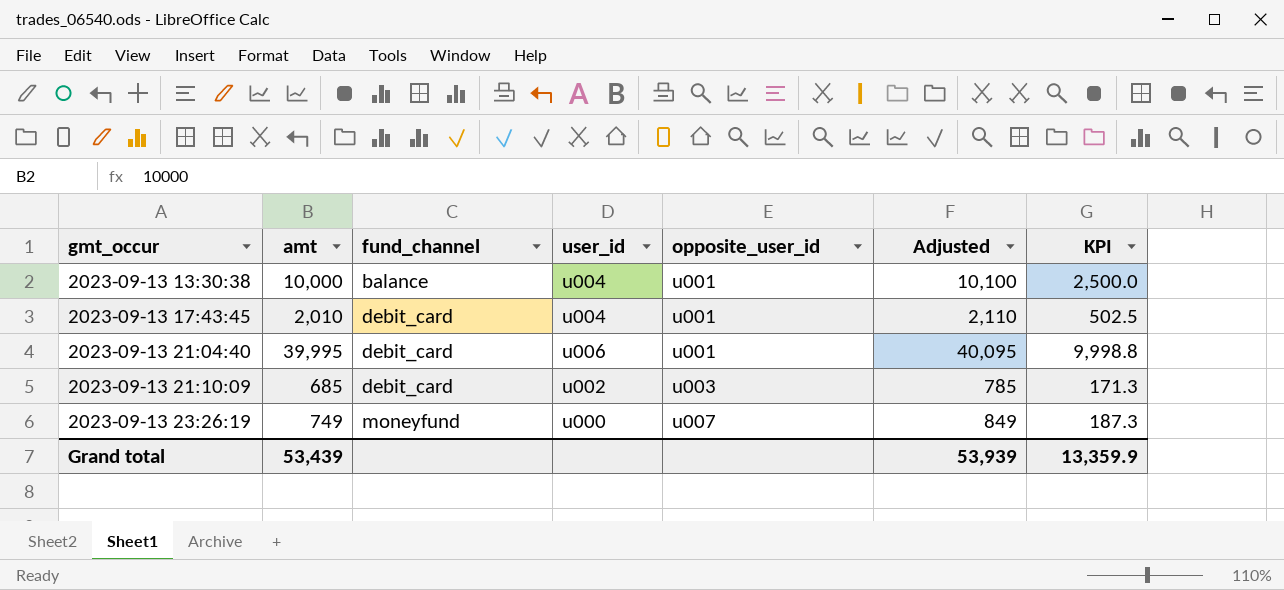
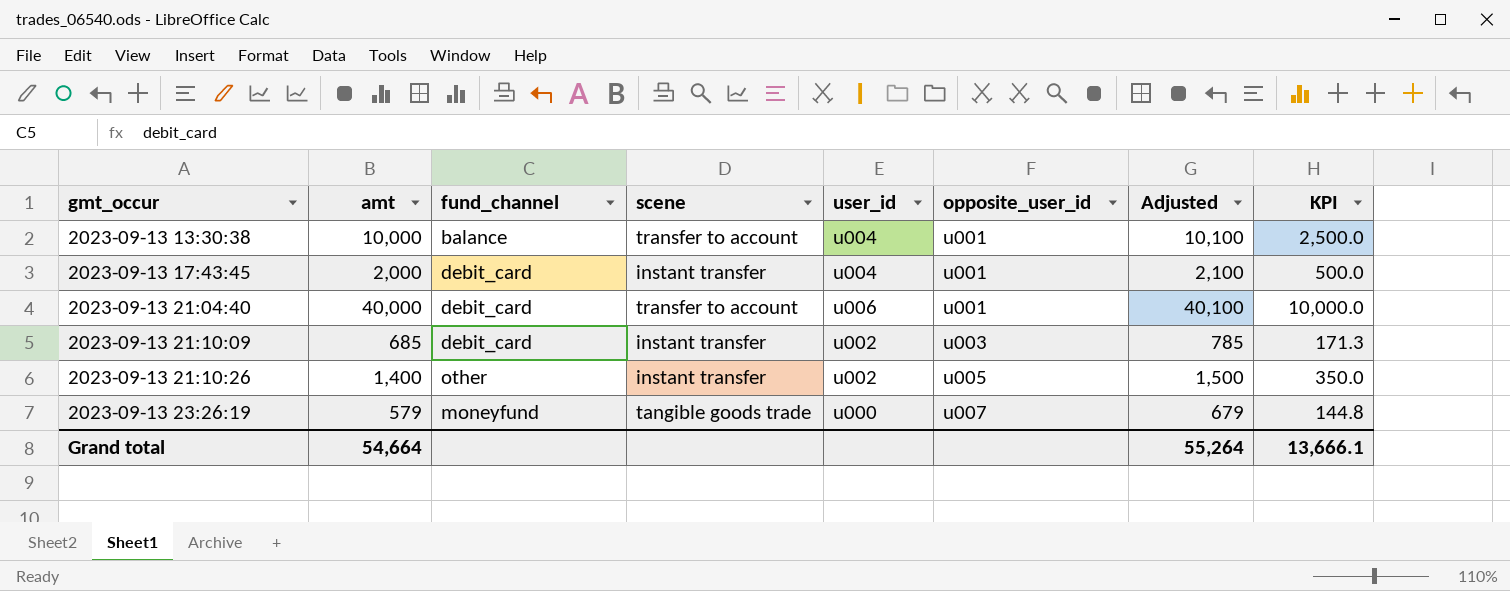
column scene | position: none -> 4
2023-09-13 17:43:45 | amt: 2,010 -> 2,000
2023-09-13 17:43:45 | Adjusted: 2,110 -> 2,100
2023-09-13 17:43:45 | KPI: 502.5 -> 500.0
2023-09-13 21:04:40 | amt: 39,995 -> 40,000
2023-09-13 21:04:40 | Adjusted: 40,095 -> 40,100
2023-09-13 21:04:40 | KPI: 9,998.8 -> 10,000.0
row 2023-09-13 21:10:26: none -> 1,400 | other | instant transfer | u002 | u005 | 1,500 | 350.0
2023-09-13 23:26:19 | amt: 749 -> 579
2023-09-13 23:26:19 | Adjusted: 849 -> 679
2023-09-13 23:26:19 | KPI: 187.3 -> 144.8
Grand total | amt: 53,439 -> 54,664
Grand total | Adjusted: 53,939 -> 55,264
Grand total | KPI: 13,359.9 -> 13,666.1

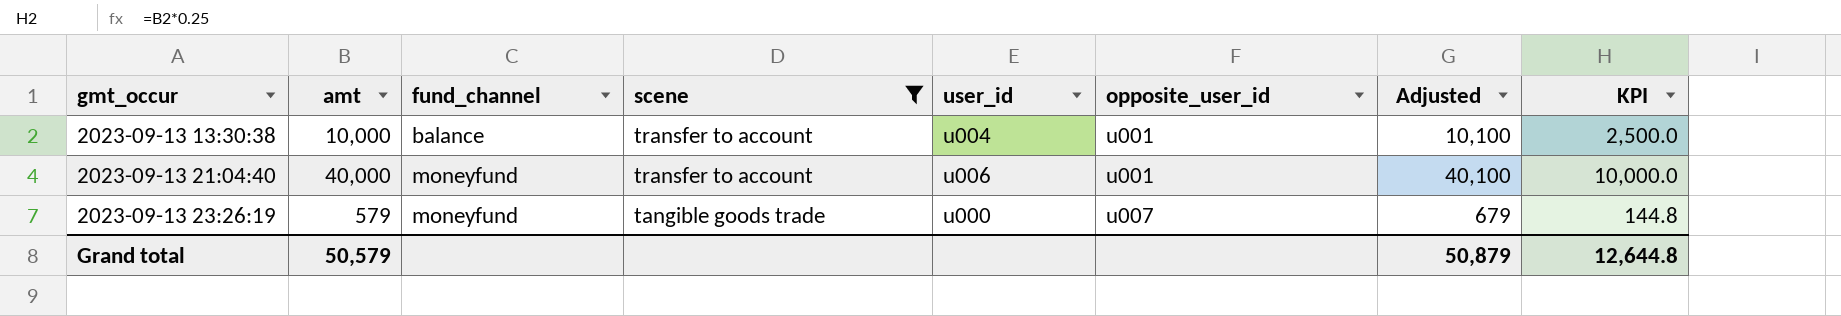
filter: none -> scene != instant transfer
2023-09-13 21:04:40 | fund_channel: debit_card -> moneyfund
Grand total | amt: 54,664 -> 50,579
Grand total | Adjusted: 55,264 -> 50,879
Grand total | KPI: 13,666.1 -> 12,644.8

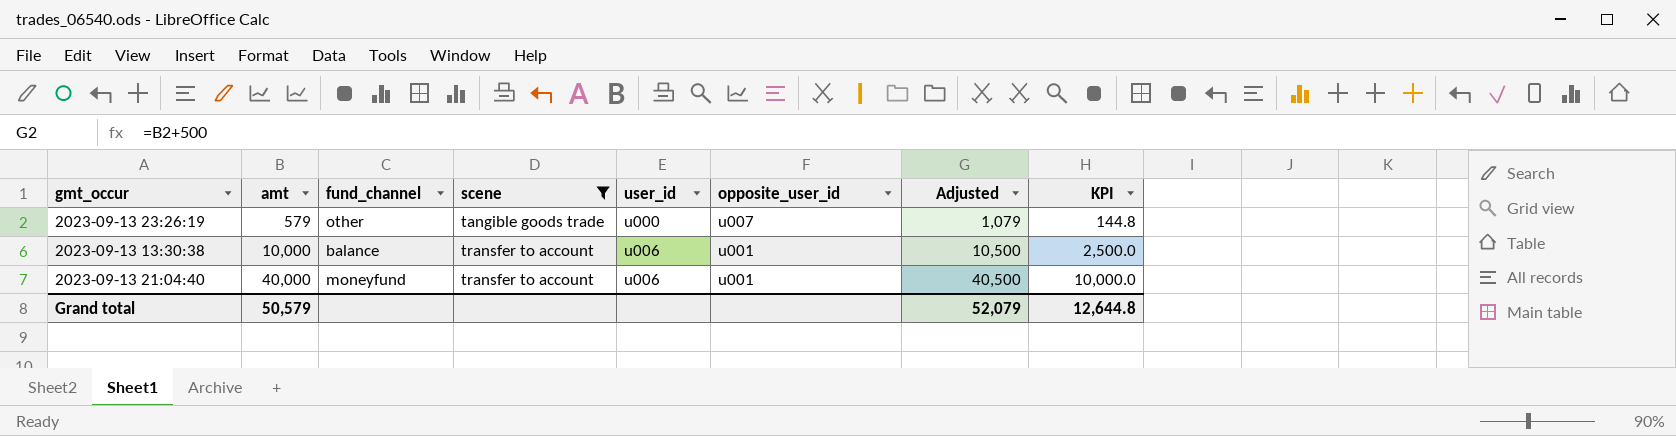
row order: gmt_occur ascending -> amt ascending
column Adjusted | formula: [amt] + 100 -> [amt] + 500
2023-09-13 23:26:19 | fund_channel: moneyfund -> other
2023-09-13 13:30:38 | user_id: u004 -> u006
Grand total | Adjusted: 50,879 -> 52,079

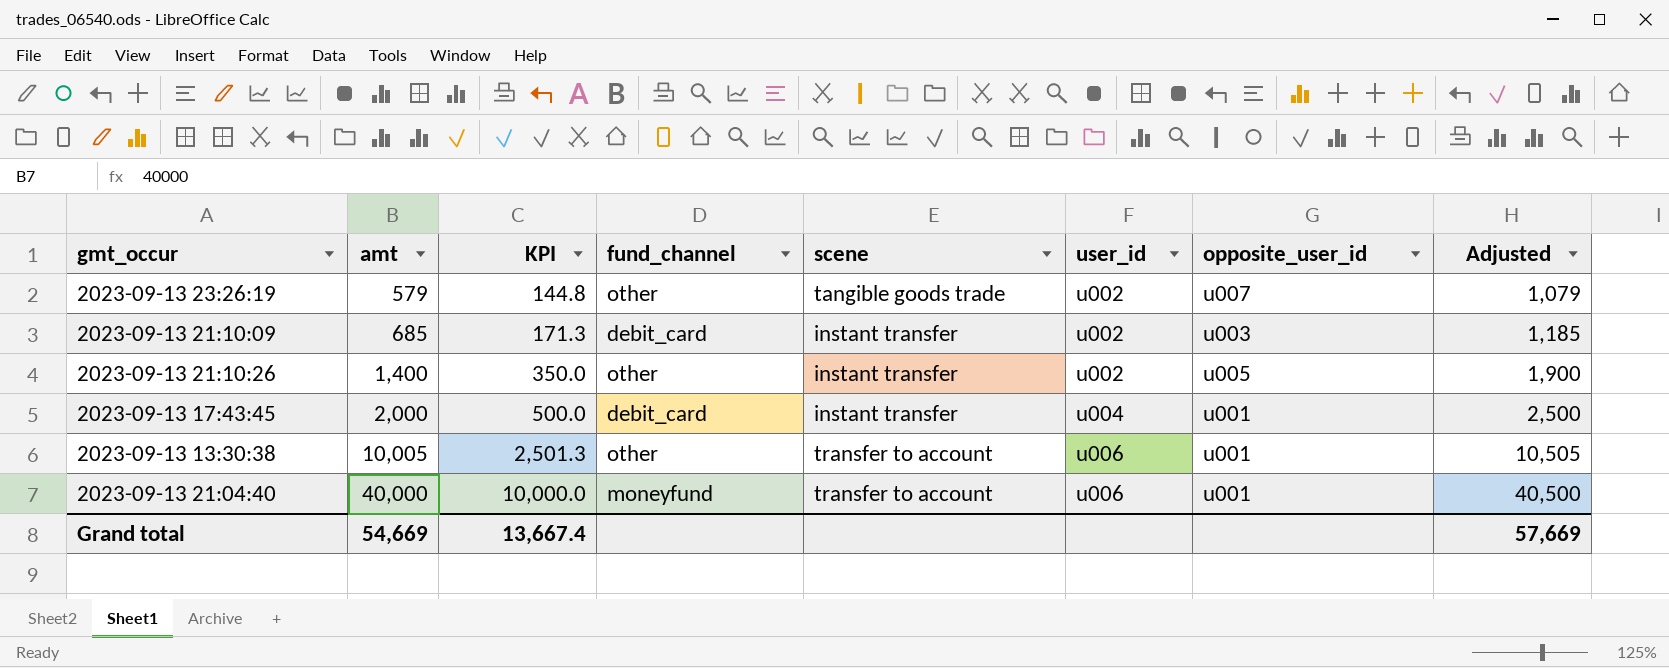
filter: scene != instant transfer -> none
column KPI | position: 8 -> 3
2023-09-13 23:26:19 | user_id: u000 -> u002
2023-09-13 13:30:38 | amt: 10,000 -> 10,005
2023-09-13 13:30:38 | KPI: 2,500.0 -> 2,501.3
2023-09-13 13:30:38 | fund_channel: balance -> other
2023-09-13 13:30:38 | Adjusted: 10,500 -> 10,505
Grand total | amt: 50,579 -> 54,669
Grand total | KPI: 12,644.8 -> 13,667.4
Grand total | Adjusted: 52,079 -> 57,669

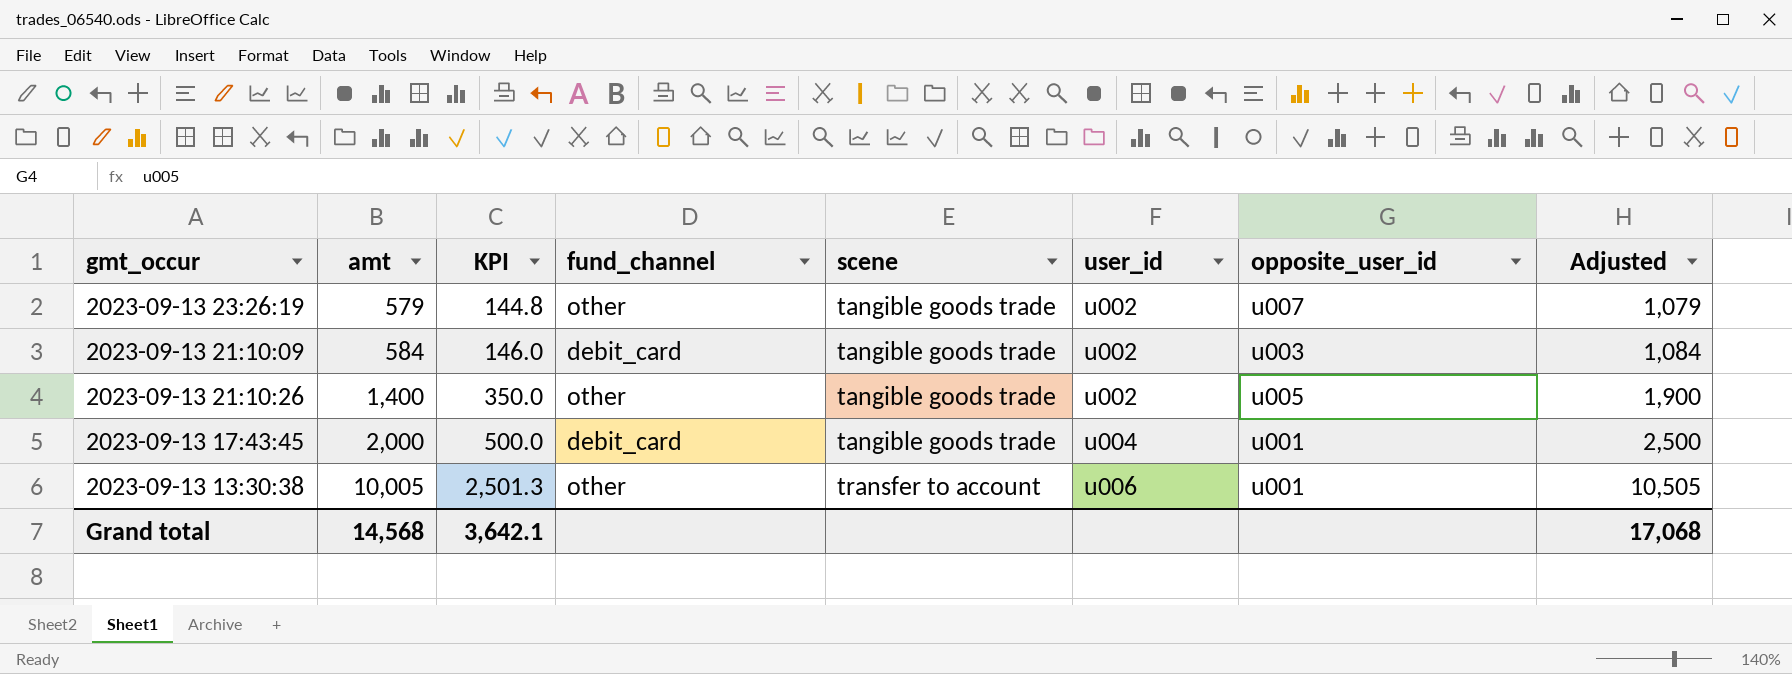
row 2023-09-13 21:04:40: 40,000 | 10,000.0 | moneyfund | transfer to account | u006 | u001 | 40,500 -> none
2023-09-13 21:10:09 | amt: 685 -> 584
2023-09-13 21:10:09 | KPI: 171.3 -> 146.0
2023-09-13 21:10:09 | scene: instant transfer -> tangible goods trade
2023-09-13 21:10:09 | Adjusted: 1,185 -> 1,084
2023-09-13 21:10:26 | scene: instant transfer -> tangible goods trade
2023-09-13 17:43:45 | scene: instant transfer -> tangible goods trade
Grand total | amt: 54,669 -> 14,568
Grand total | KPI: 13,667.4 -> 3,642.1
Grand total | Adjusted: 57,669 -> 17,068

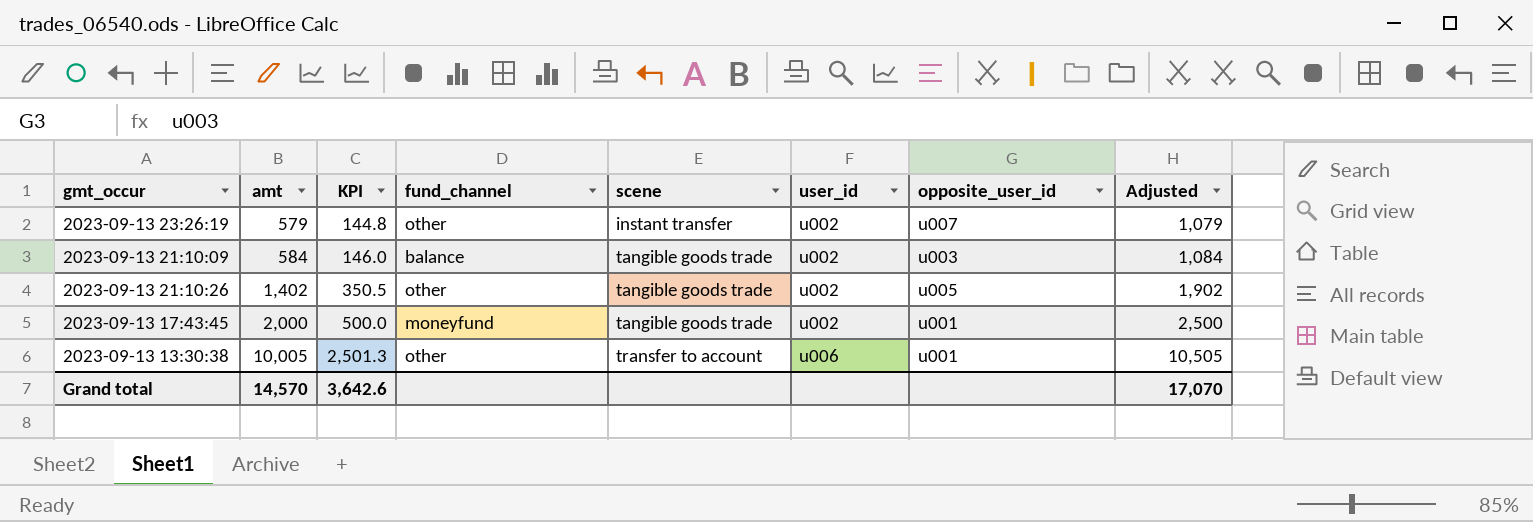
2023-09-13 23:26:19 | scene: tangible goods trade -> instant transfer
2023-09-13 21:10:09 | fund_channel: debit_card -> balance
2023-09-13 21:10:26 | amt: 1,400 -> 1,402
2023-09-13 21:10:26 | KPI: 350.0 -> 350.5
2023-09-13 21:10:26 | Adjusted: 1,900 -> 1,902
2023-09-13 17:43:45 | fund_channel: debit_card -> moneyfund
2023-09-13 17:43:45 | user_id: u004 -> u002
Grand total | amt: 14,568 -> 14,570
Grand total | KPI: 3,642.1 -> 3,642.6
Grand total | Adjusted: 17,068 -> 17,070

